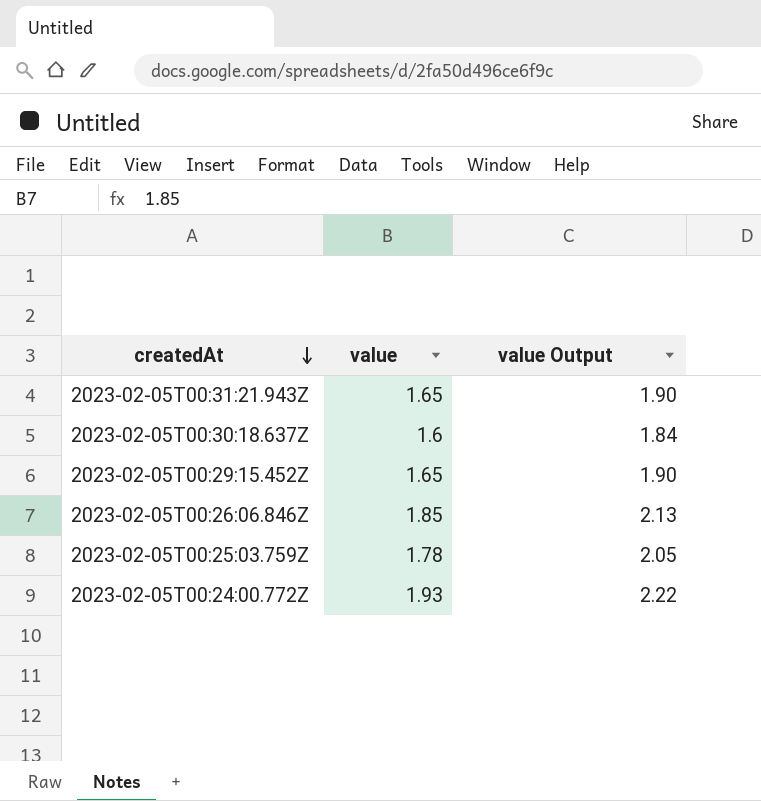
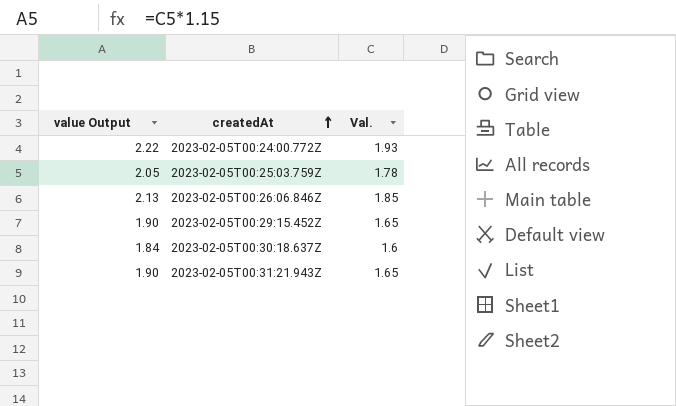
row order: createdAt descending -> createdAt ascending
column value Output | position: 3 -> 1
column name: value -> Val.

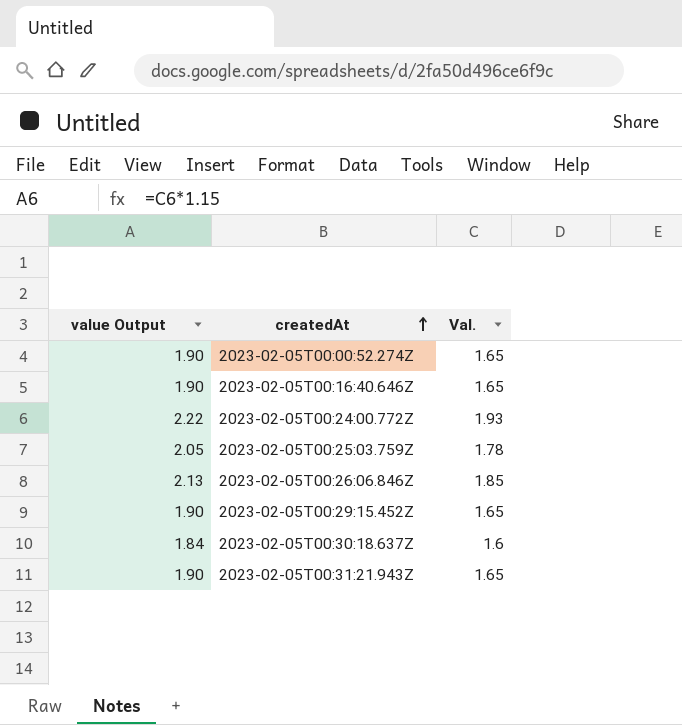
row 2023-02-05T00:00:52.274Z: none -> 1.90 | 1.65
row 2023-02-05T00:16:40.646Z: none -> 1.90 | 1.65

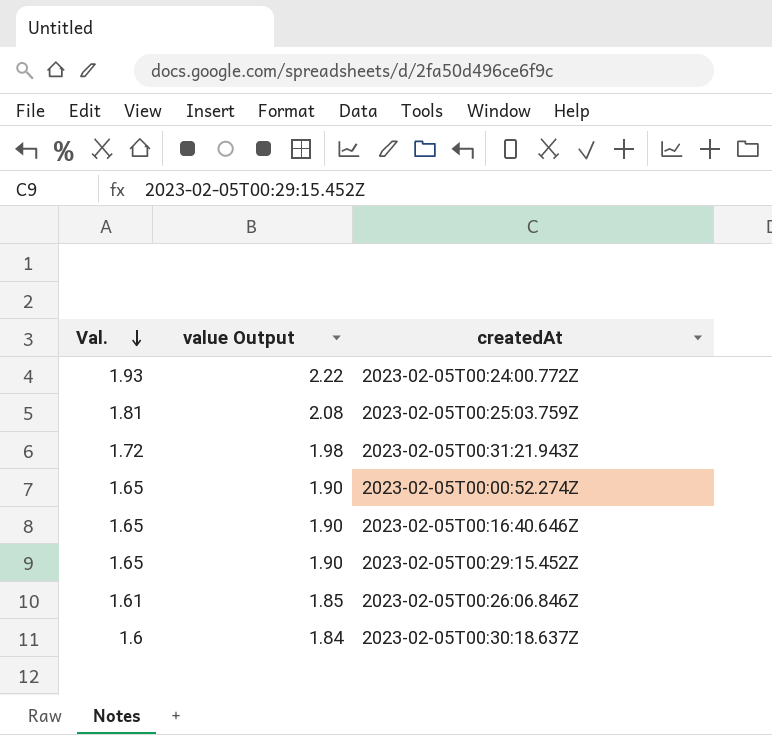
row order: createdAt ascending -> Val. descending
column Val. | position: 3 -> 1
2023-02-05T00:25:03.759Z | Val.: 1.78 -> 1.81
2023-02-05T00:25:03.759Z | value Output: 2.05 -> 2.08
2023-02-05T00:31:21.943Z | Val.: 1.65 -> 1.72
2023-02-05T00:31:21.943Z | value Output: 1.90 -> 1.98
2023-02-05T00:26:06.846Z | Val.: 1.85 -> 1.61
2023-02-05T00:26:06.846Z | value Output: 2.13 -> 1.85

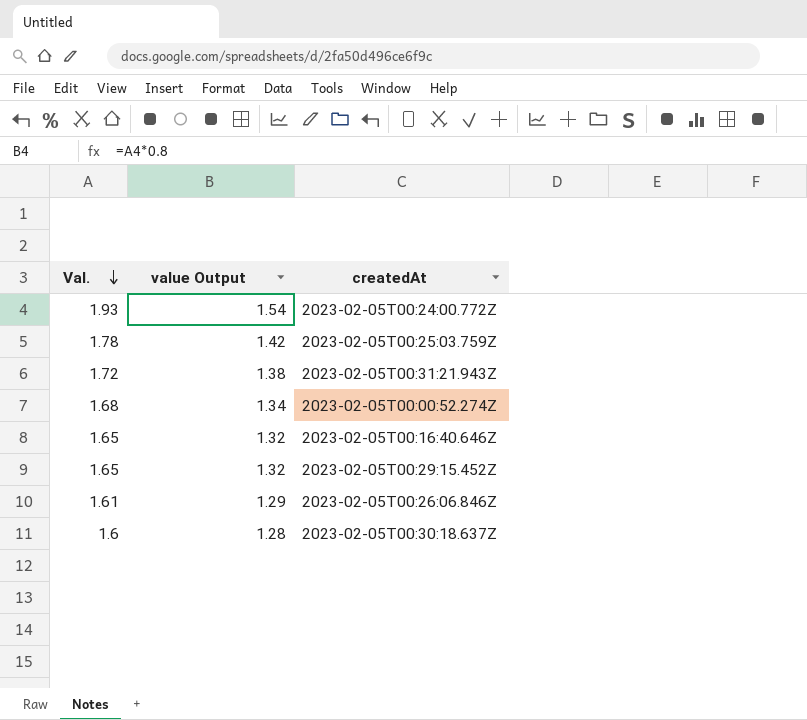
column value Output | formula: [Val.] * 1.15 -> [Val.] * 0.8
2023-02-05T00:25:03.759Z | Val.: 1.81 -> 1.78
2023-02-05T00:00:52.274Z | Val.: 1.65 -> 1.68

